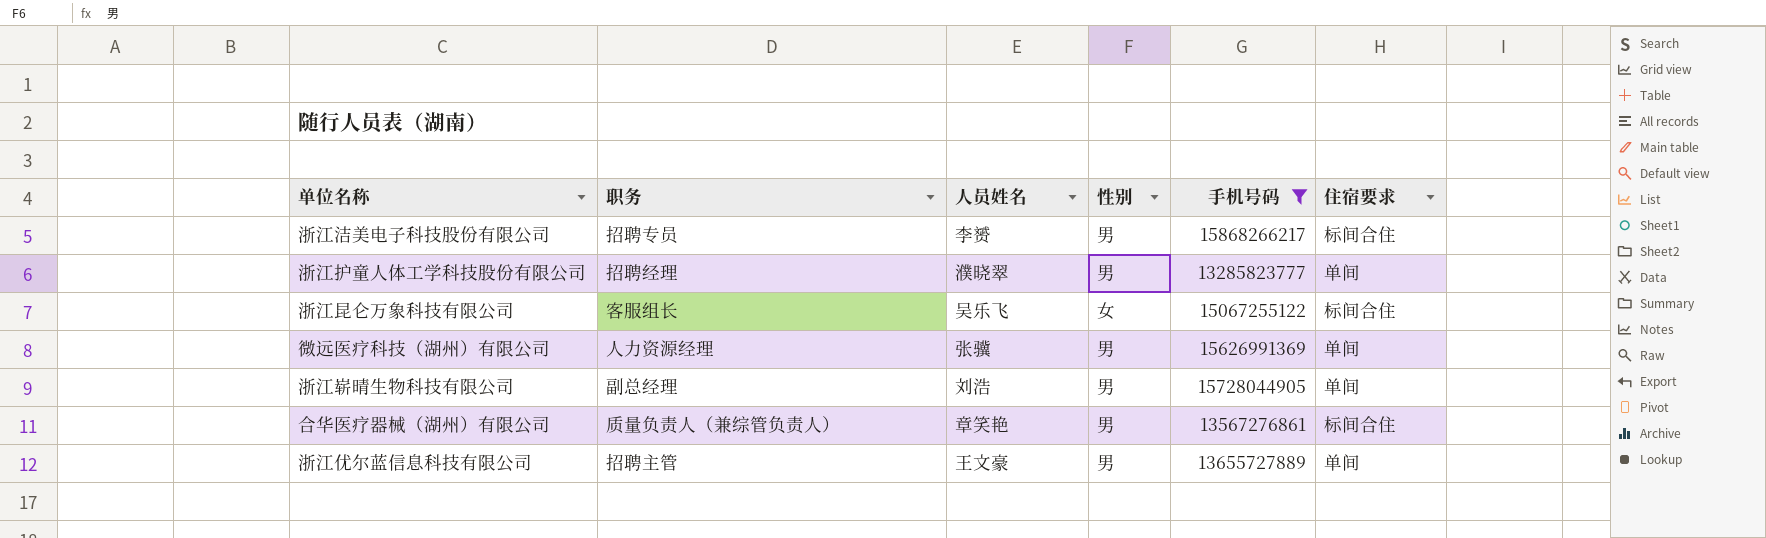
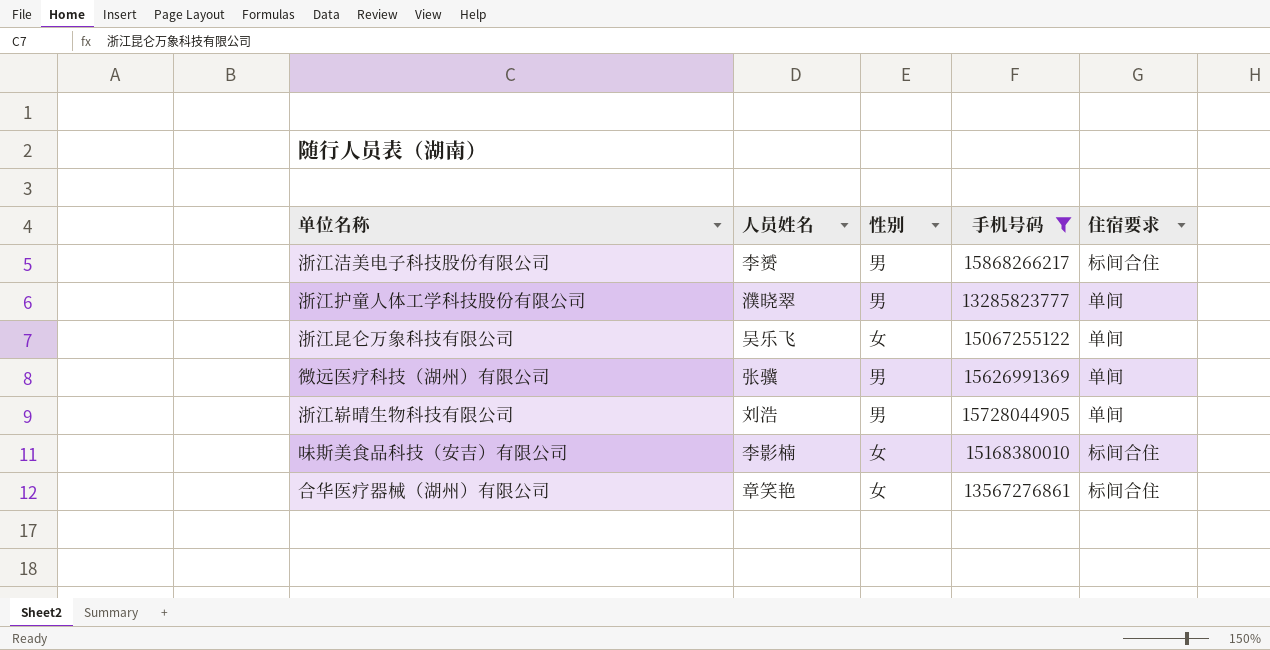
column 职务 | position: 2 -> none
row 浙江优尔蓝信息科技有限公司: 招聘主管 | 王文豪 | 男 | 13655727889 | 单间 -> none
浙江昆仑万象科技有限公司 | 住宿要求: 标间合住 -> 单间
row 味斯美食品科技（安吉）有限公司: none -> 李影楠 | 女 | 15168380010 | 标间合住
合华医疗器械（湖州）有限公司 | 性别: 男 -> 女

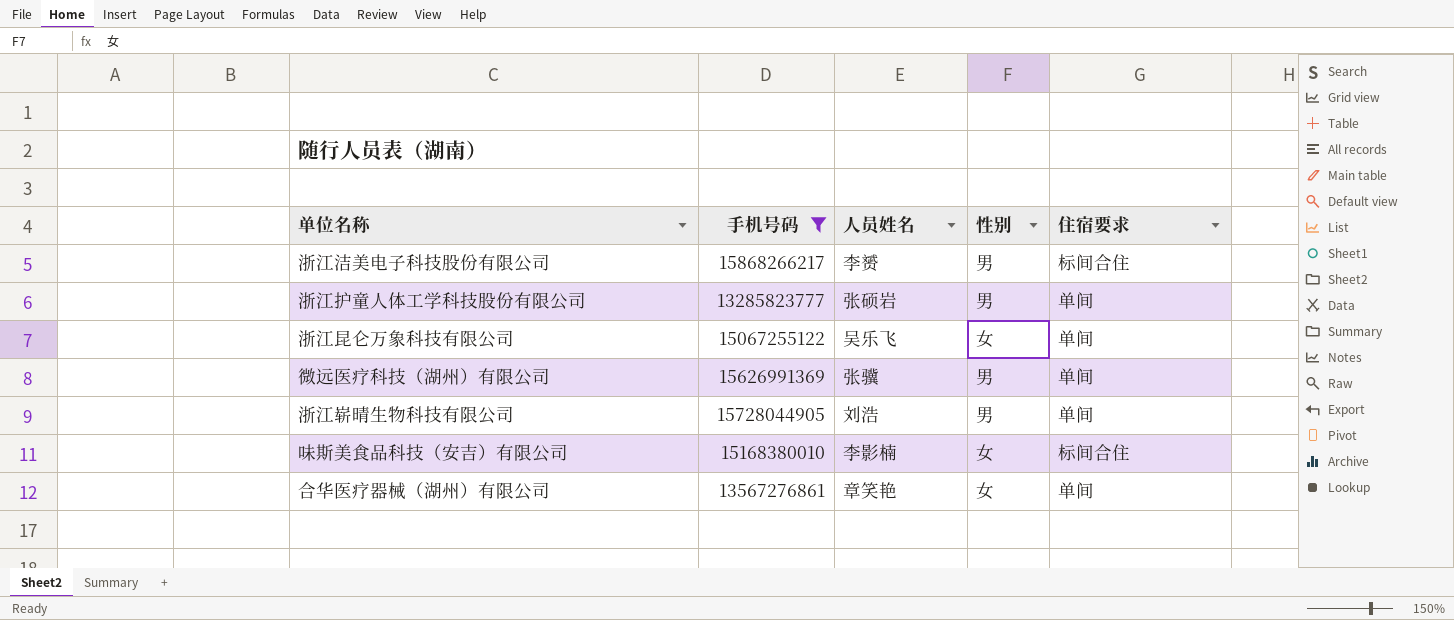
column 手机号码 | position: 4 -> 2
浙江护童人体工学科技股份有限公司 | 人员姓名: 濮晓翠 -> 张硕岩
合华医疗器械（湖州）有限公司 | 住宿要求: 标间合住 -> 单间

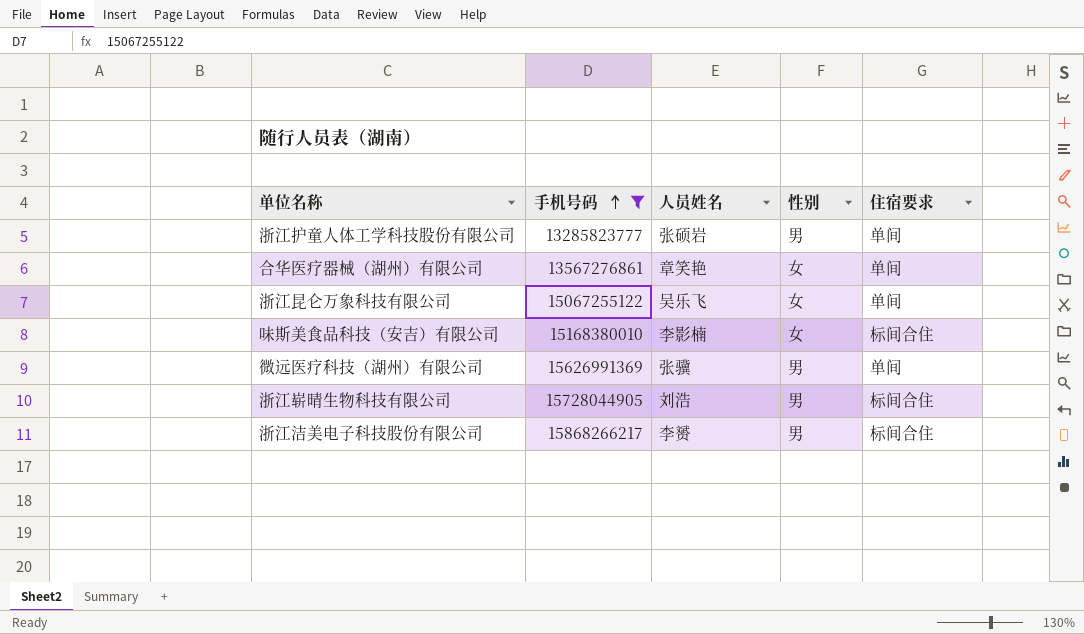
row order: none -> 手机号码 ascending
浙江崭晴生物科技有限公司 | 住宿要求: 单间 -> 标间合住

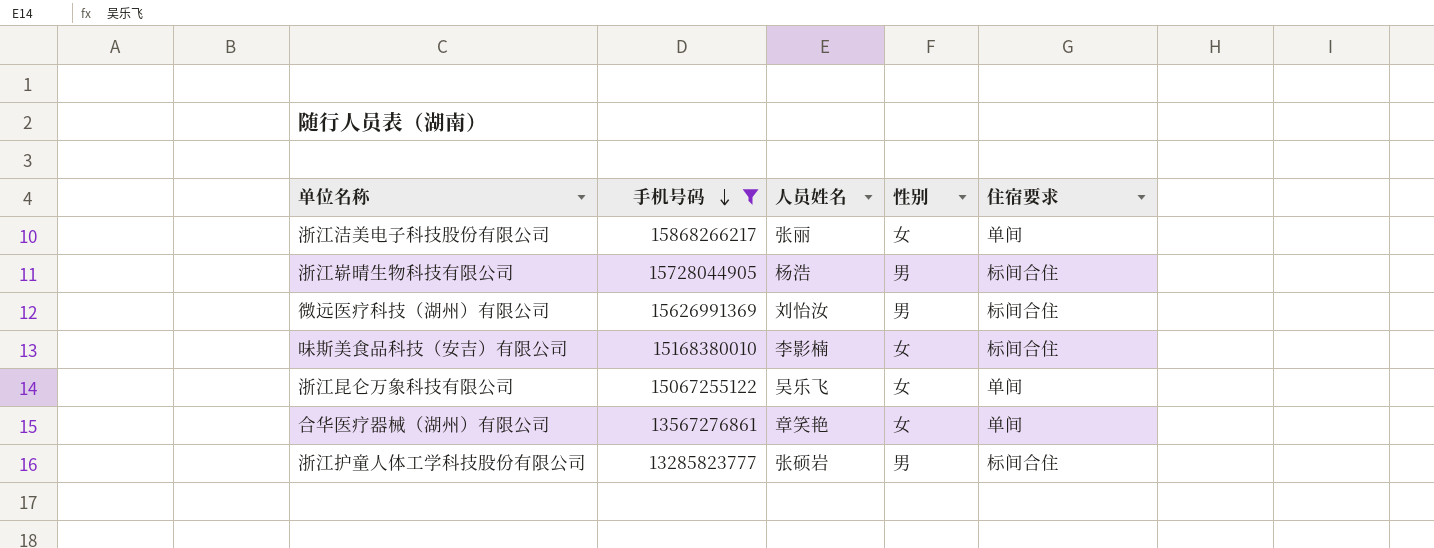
row order: 手机号码 ascending -> 手机号码 descending
浙江洁美电子科技股份有限公司 | 人员姓名: 李赟 -> 张丽
浙江洁美电子科技股份有限公司 | 性别: 男 -> 女
浙江洁美电子科技股份有限公司 | 住宿要求: 标间合住 -> 单间
浙江崭晴生物科技有限公司 | 人员姓名: 刘浩 -> 杨浩
微远医疗科技（湖州）有限公司 | 人员姓名: 张骥 -> 刘怡汝
微远医疗科技（湖州）有限公司 | 住宿要求: 单间 -> 标间合住
浙江护童人体工学科技股份有限公司 | 住宿要求: 单间 -> 标间合住

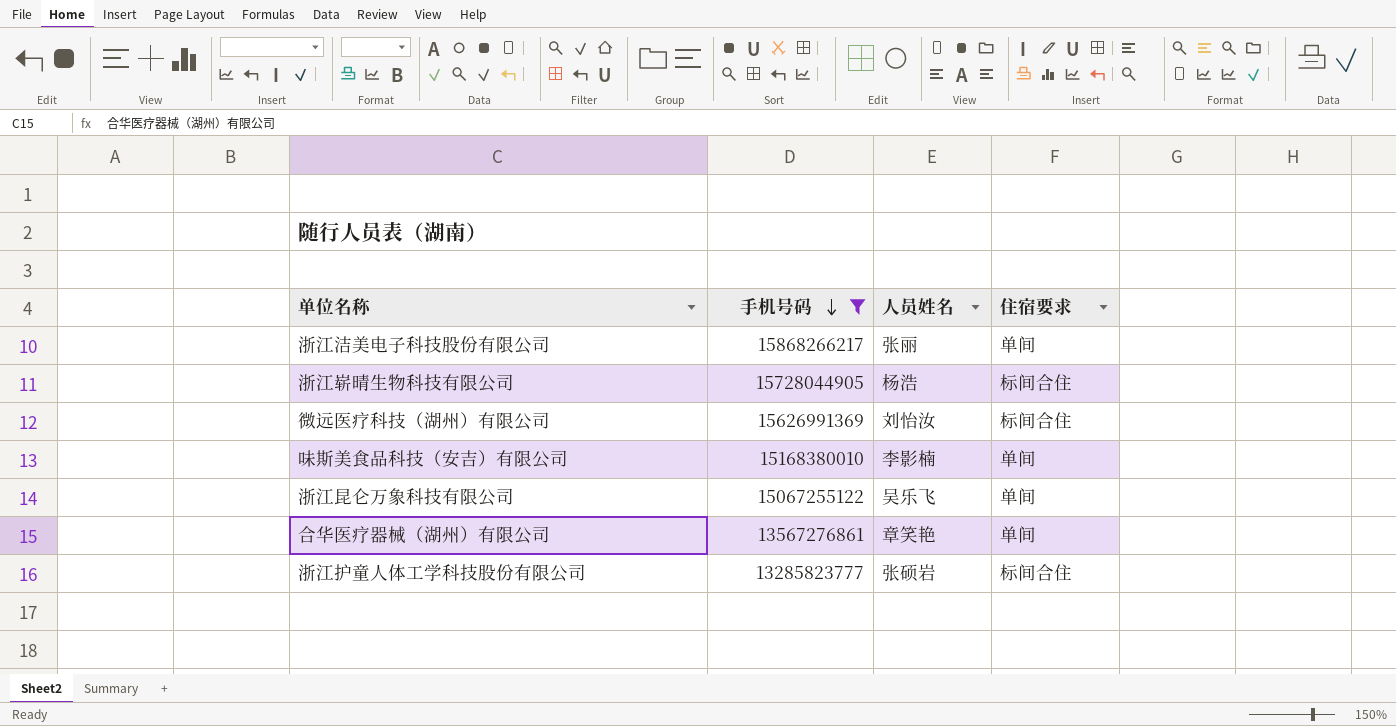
column 性别 | position: 4 -> none
味斯美食品科技（安吉）有限公司 | 住宿要求: 标间合住 -> 单间

